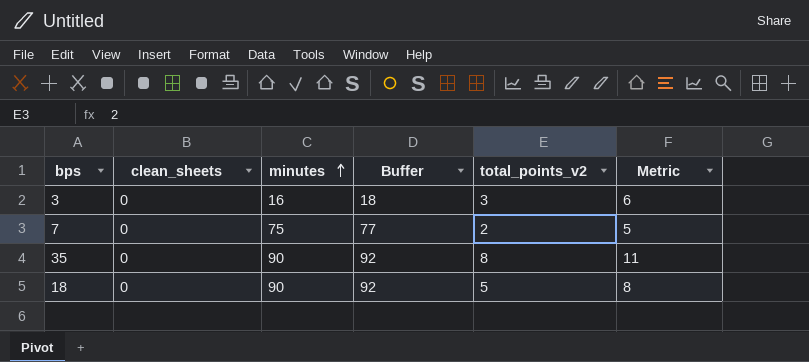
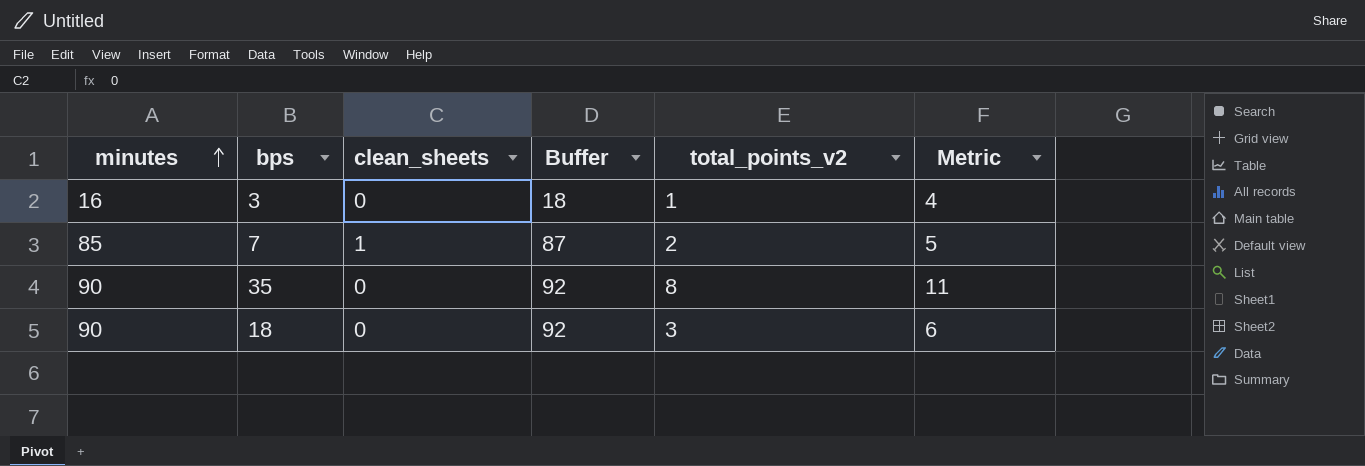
column minutes | position: 3 -> 1
3 | total_points_v2: 3 -> 1
3 | Metric: 6 -> 4
7 | minutes: 75 -> 85
7 | clean_sheets: 0 -> 1
7 | Buffer: 77 -> 87
18 | total_points_v2: 5 -> 3
18 | Metric: 8 -> 6

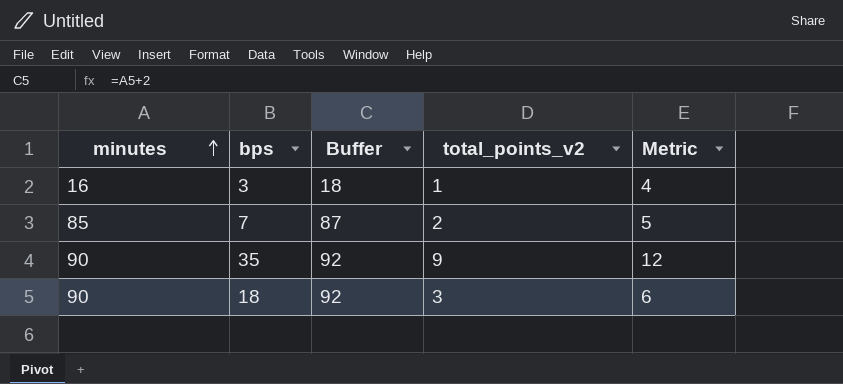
column clean_sheets | position: 3 -> none
35 | total_points_v2: 8 -> 9
35 | Metric: 11 -> 12

